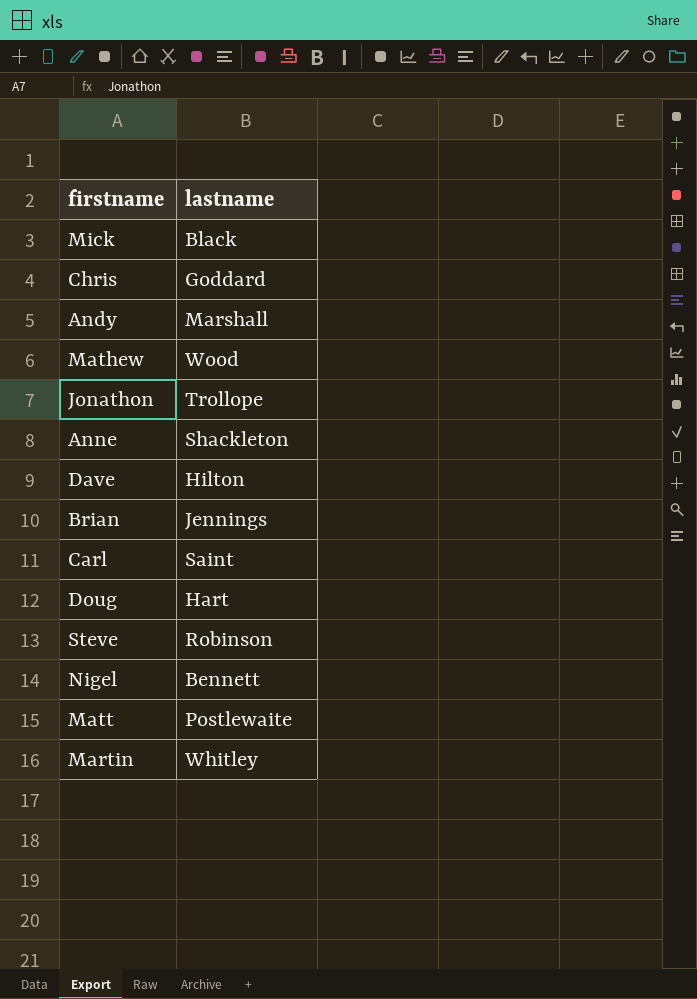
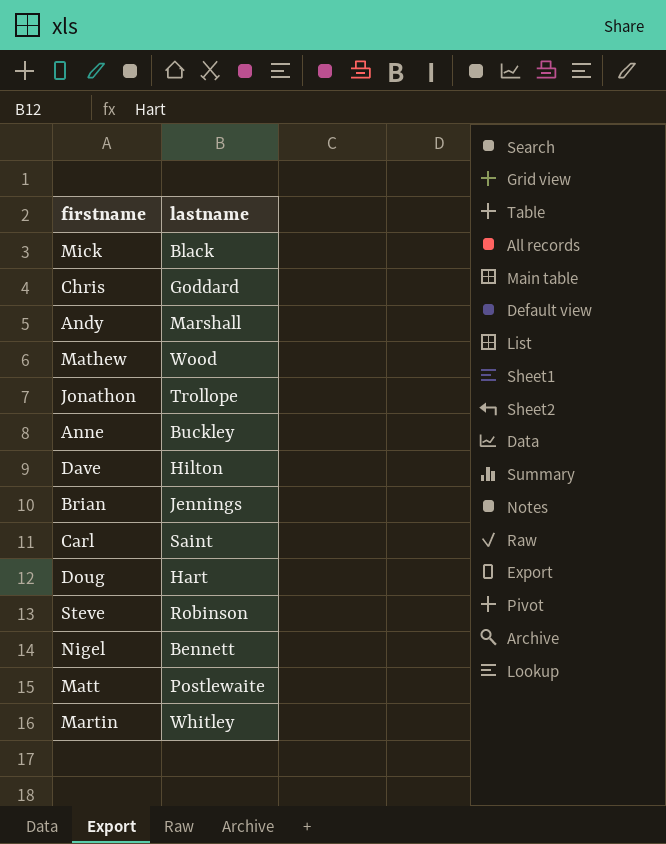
Anne | lastname: Shackleton -> Buckley

